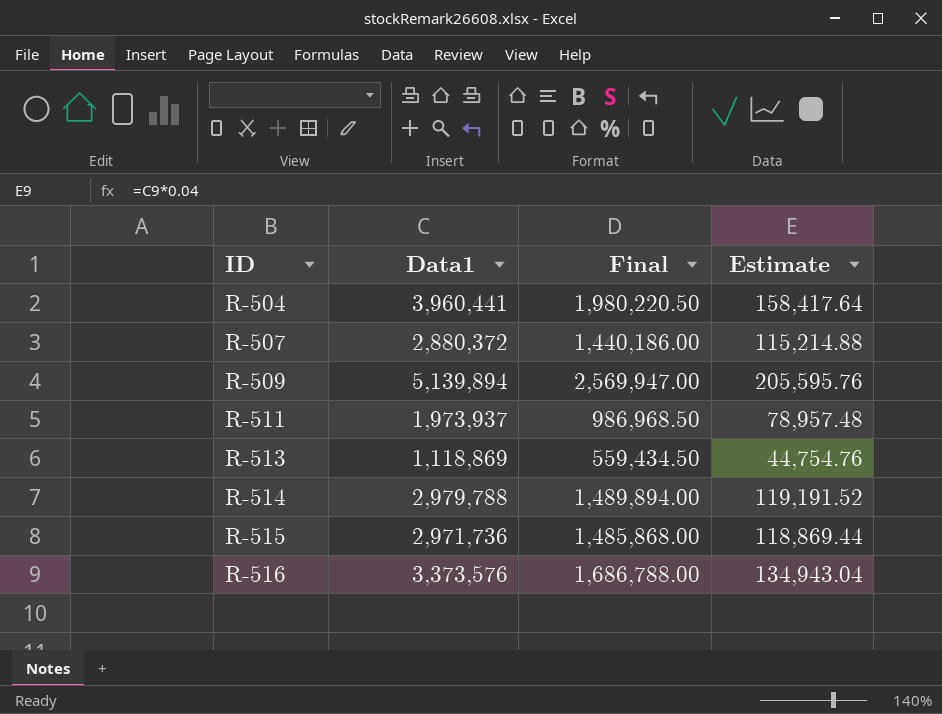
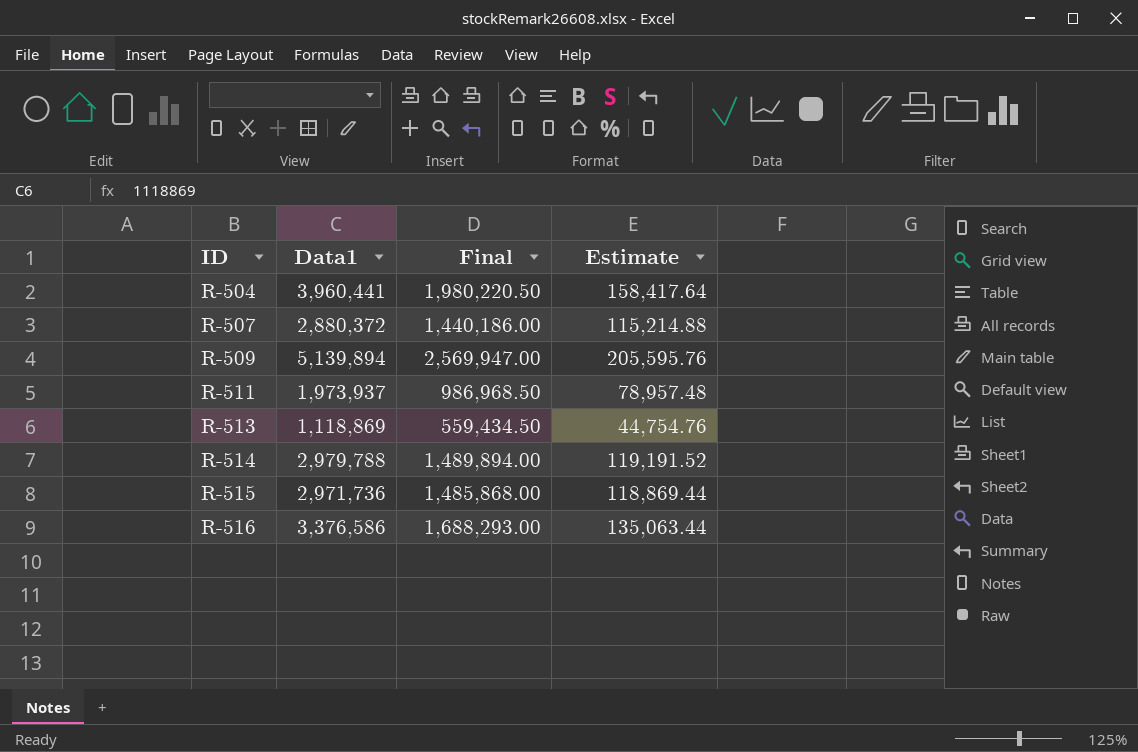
R-516 | Data1: 3,373,576 -> 3,376,586
R-516 | Final: 1,686,788.00 -> 1,688,293.00
R-516 | Estimate: 134,943.04 -> 135,063.44

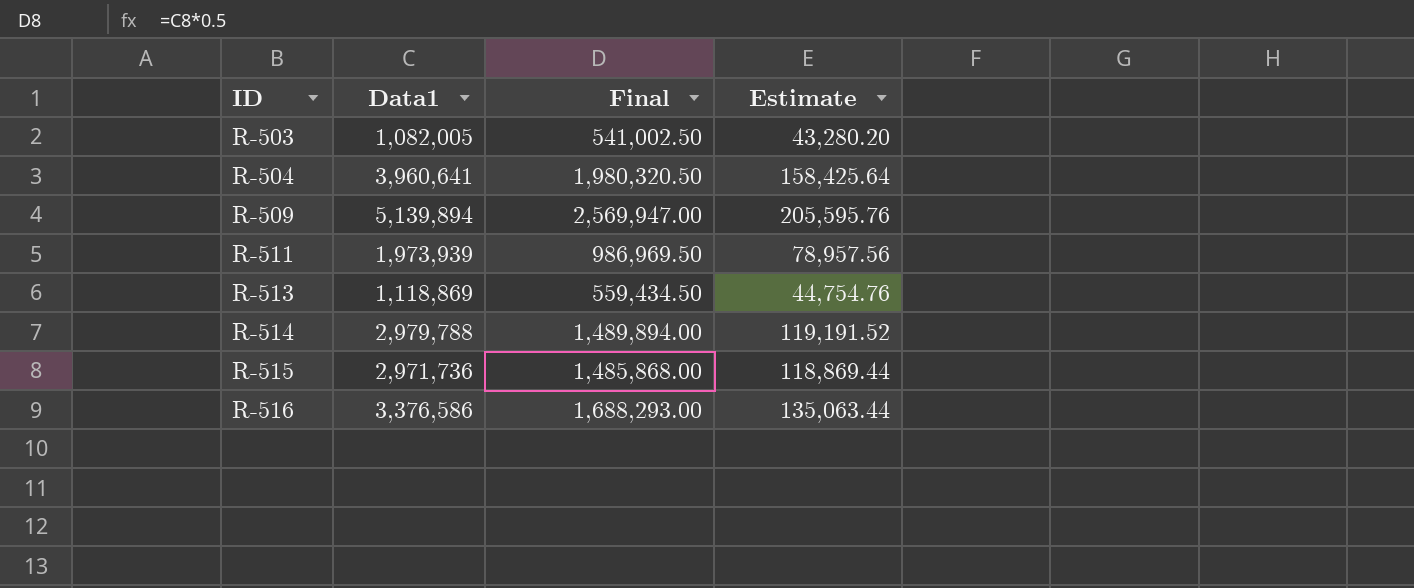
row R-507: 2,880,372 | 1,440,186.00 | 115,214.88 -> none
row R-503: none -> 1,082,005 | 541,002.50 | 43,280.20
R-504 | Data1: 3,960,441 -> 3,960,641
R-504 | Final: 1,980,220.50 -> 1,980,320.50
R-504 | Estimate: 158,417.64 -> 158,425.64
R-511 | Data1: 1,973,937 -> 1,973,939
R-511 | Final: 986,968.50 -> 986,969.50
R-511 | Estimate: 78,957.48 -> 78,957.56

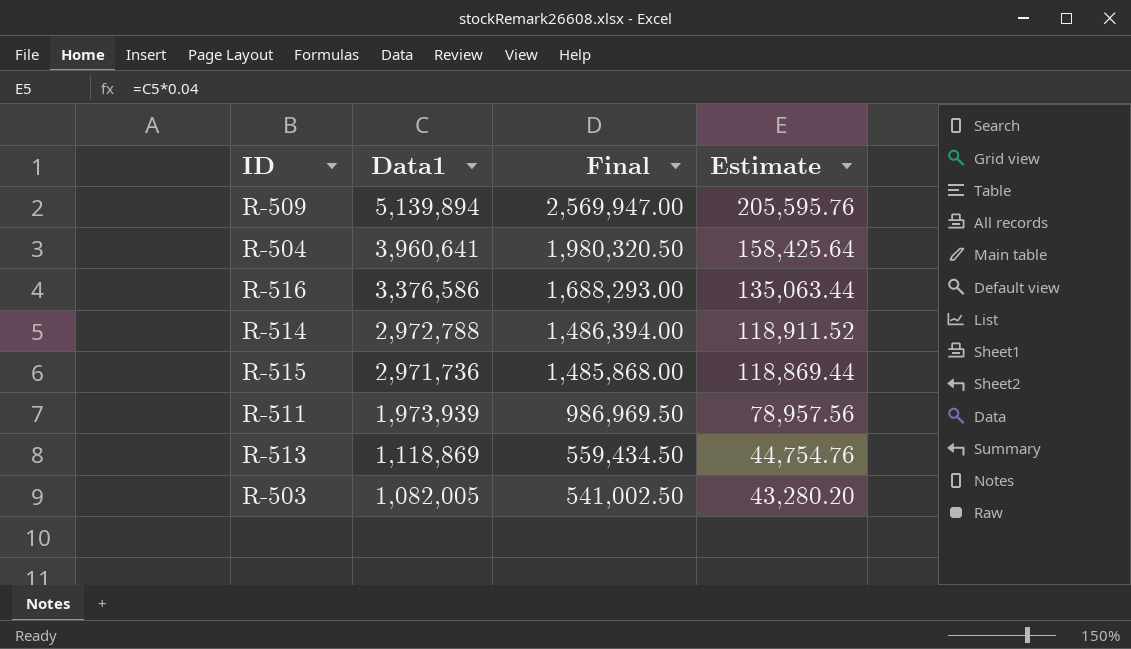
row order: ID ascending -> Data1 descending
R-514 | Data1: 2,979,788 -> 2,972,788
R-514 | Final: 1,489,894.00 -> 1,486,394.00
R-514 | Estimate: 119,191.52 -> 118,911.52

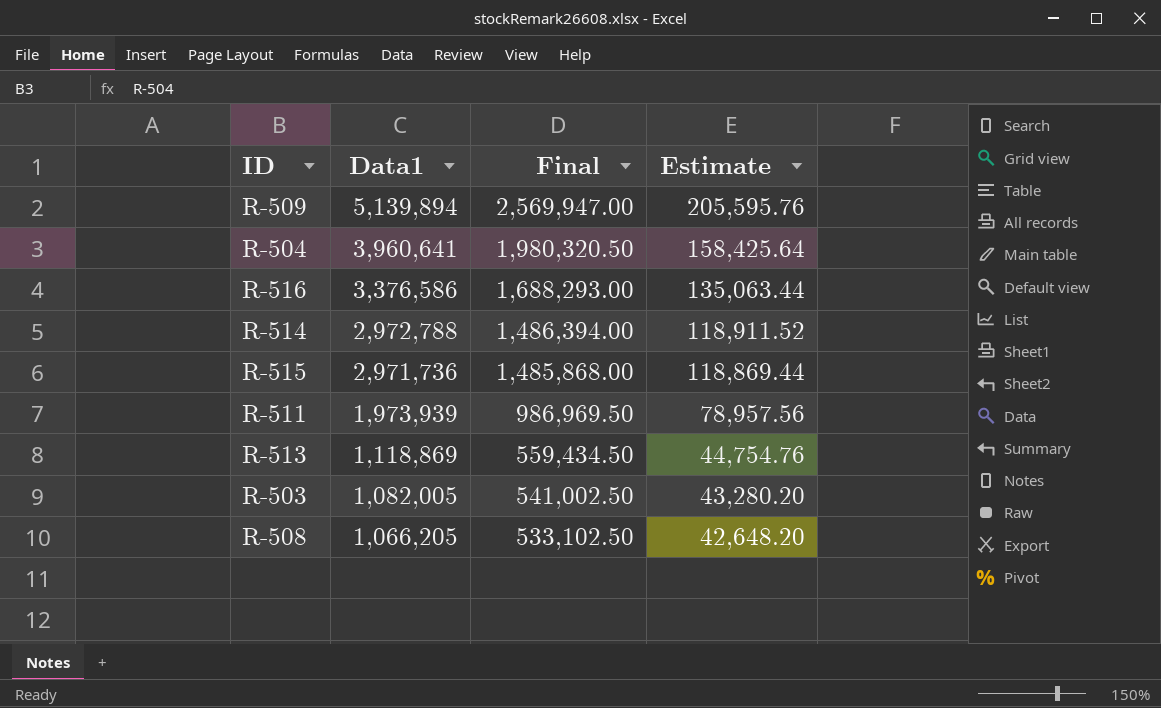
row R-508: none -> 1,066,205 | 533,102.50 | 42,648.20

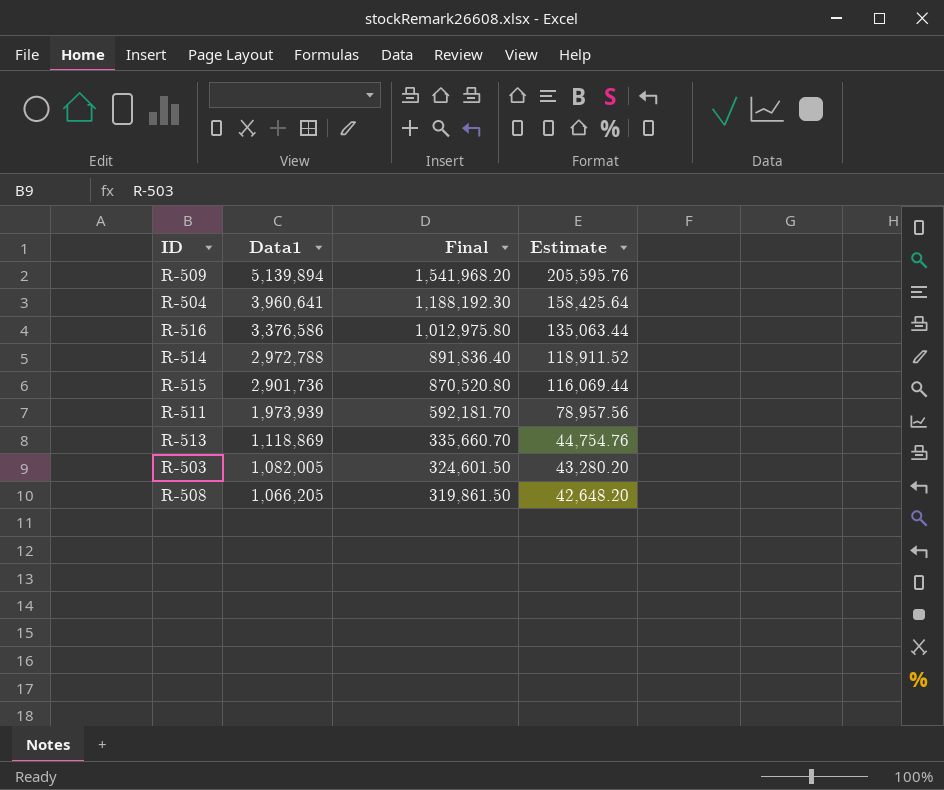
column Final | formula: [Data1] * 0.5 -> [Data1] * 0.3
R-515 | Data1: 2,971,736 -> 2,901,736
R-515 | Estimate: 118,869.44 -> 116,069.44

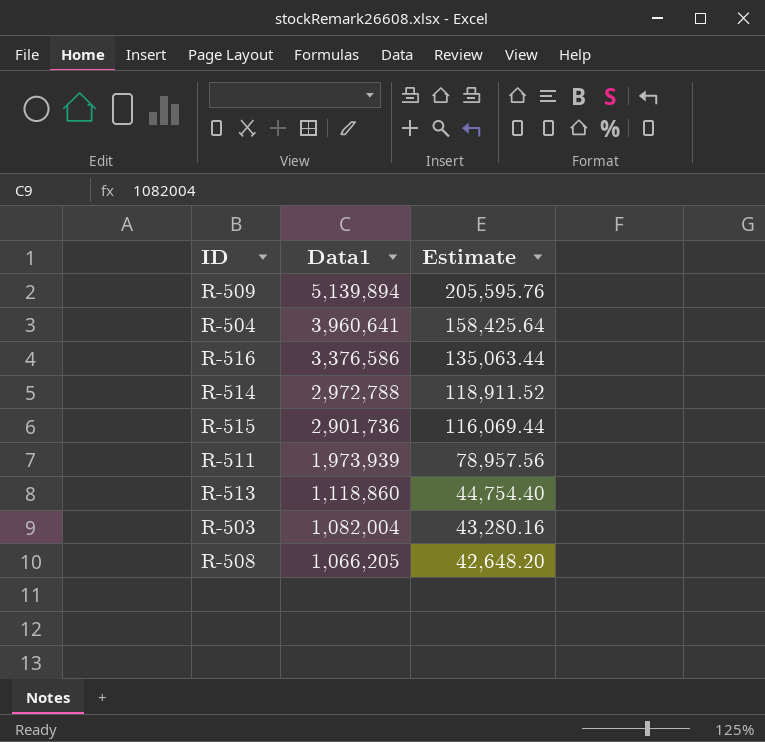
column Final | formula: [Data1] * 0.3 -> none
R-513 | Data1: 1,118,869 -> 1,118,860
R-513 | Estimate: 44,754.76 -> 44,754.40
R-503 | Data1: 1,082,005 -> 1,082,004
R-503 | Estimate: 43,280.20 -> 43,280.16

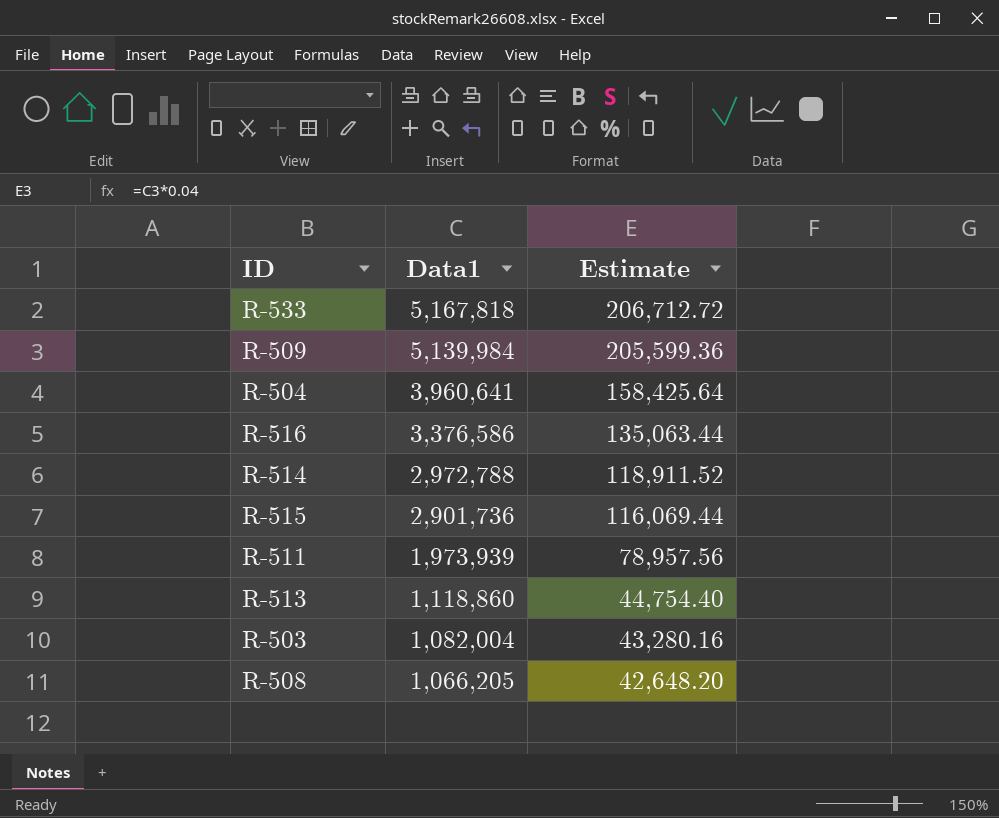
row R-533: none -> 5,167,818 | 206,712.72
R-509 | Data1: 5,139,894 -> 5,139,984
R-509 | Estimate: 205,595.76 -> 205,599.36

